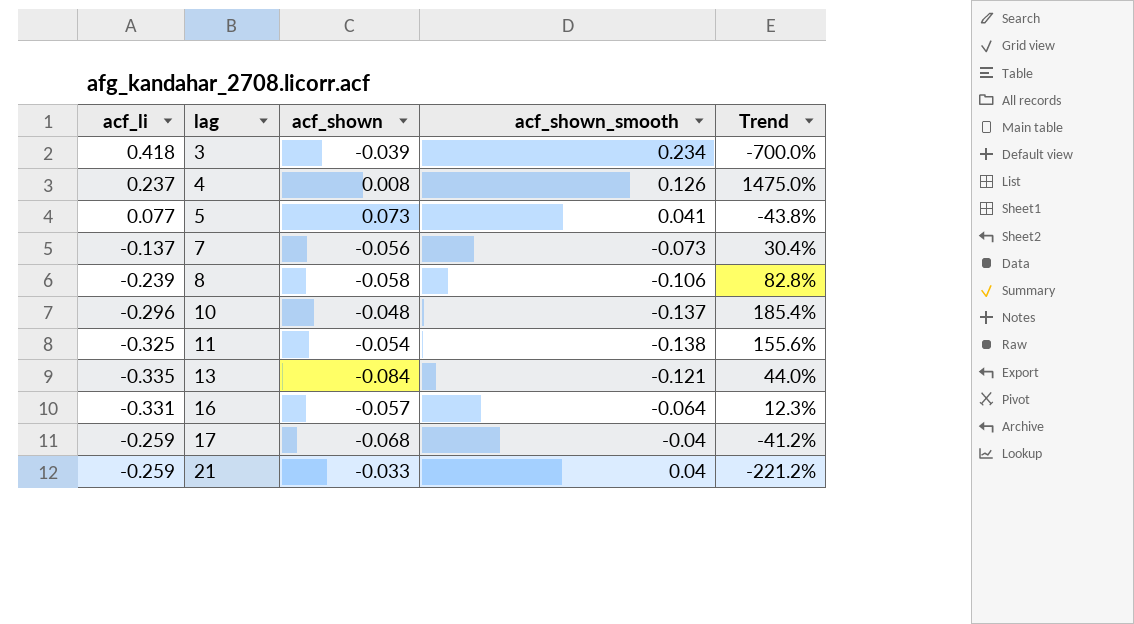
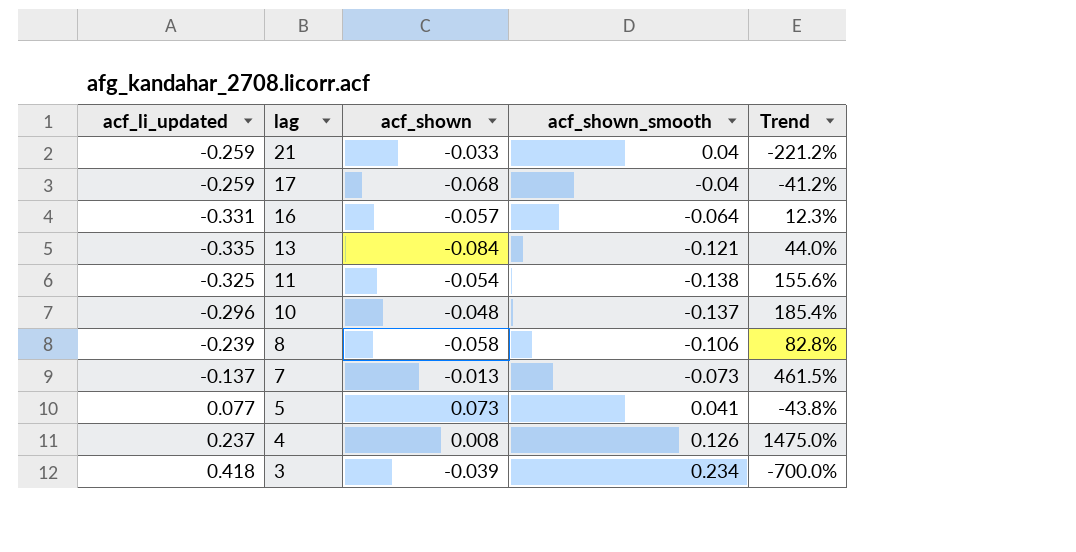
row order: lag ascending -> lag descending
column name: acf_li -> acf_li_updated
7 | acf_shown: -0.056 -> -0.013
7 | Trend: 30.4% -> 461.5%

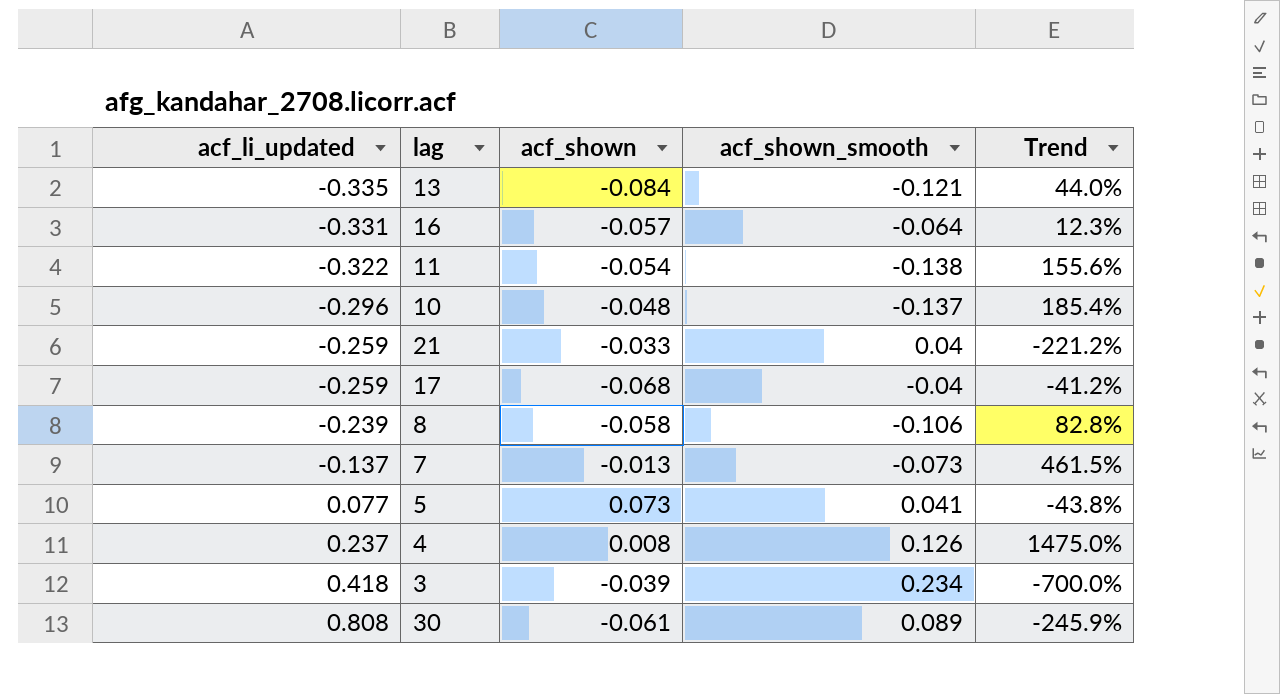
row order: lag descending -> acf_li_updated ascending
11 | acf_li_updated: -0.325 -> -0.322
row 30: none -> 0.808 | -0.061 | 0.089 | -245.9%

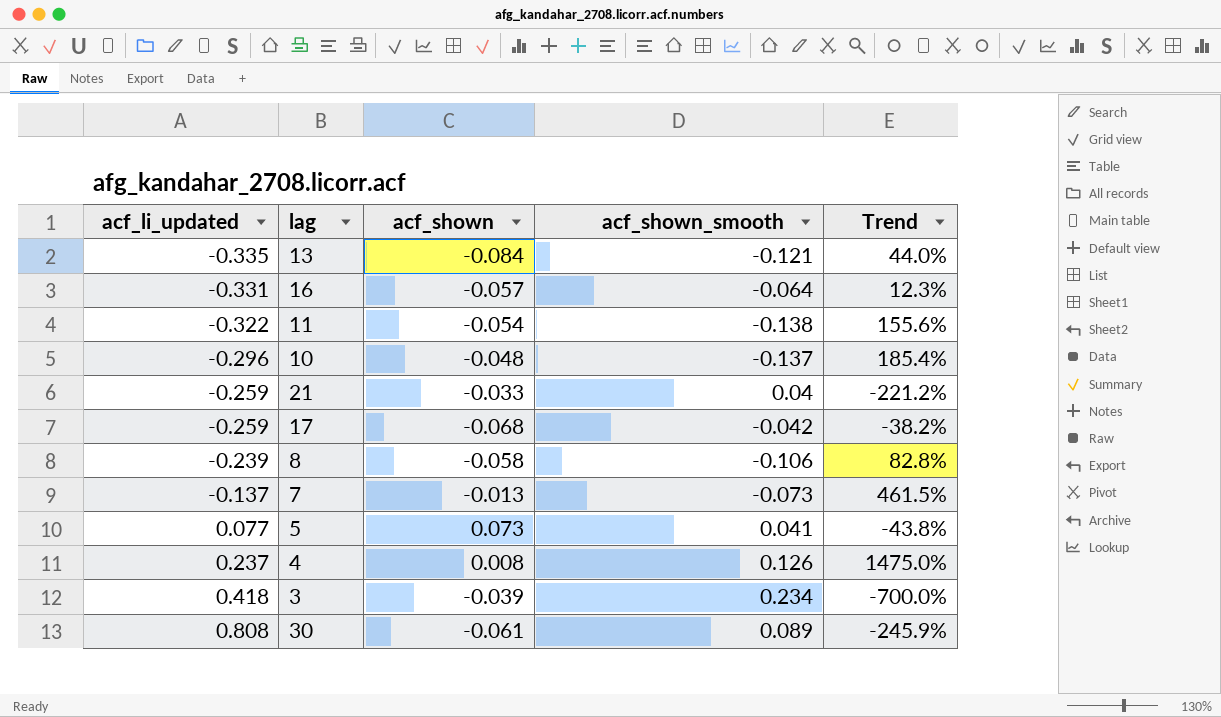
17 | acf_shown_smooth: -0.04 -> -0.042
17 | Trend: -41.2% -> -38.2%

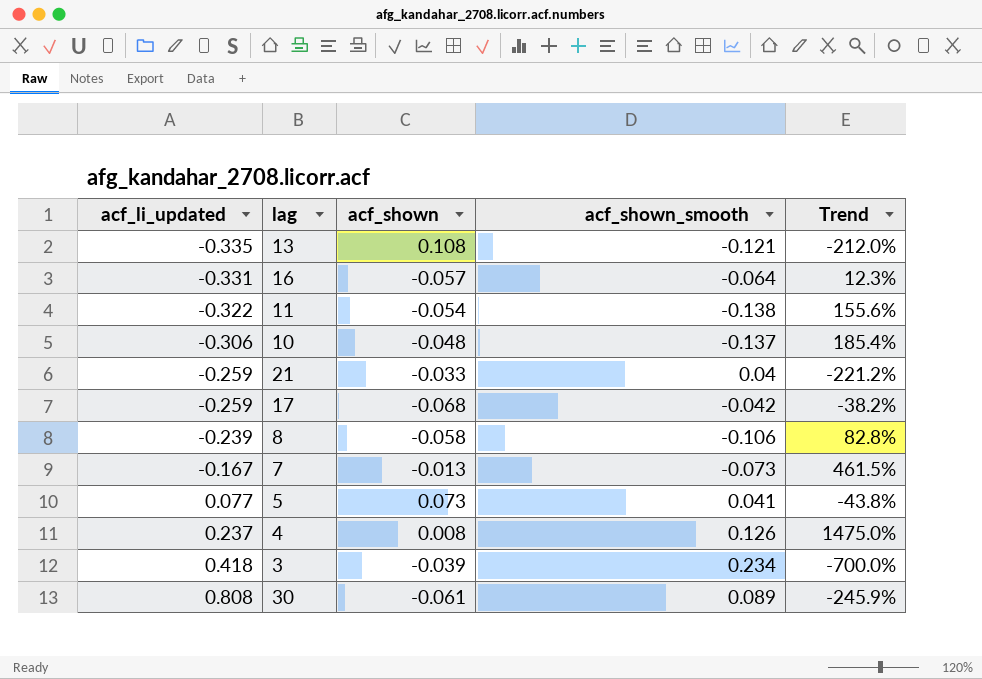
13 | acf_shown: -0.084 -> 0.108
13 | Trend: 44.0% -> -212.0%
10 | acf_li_updated: -0.296 -> -0.306
7 | acf_li_updated: -0.137 -> -0.167

